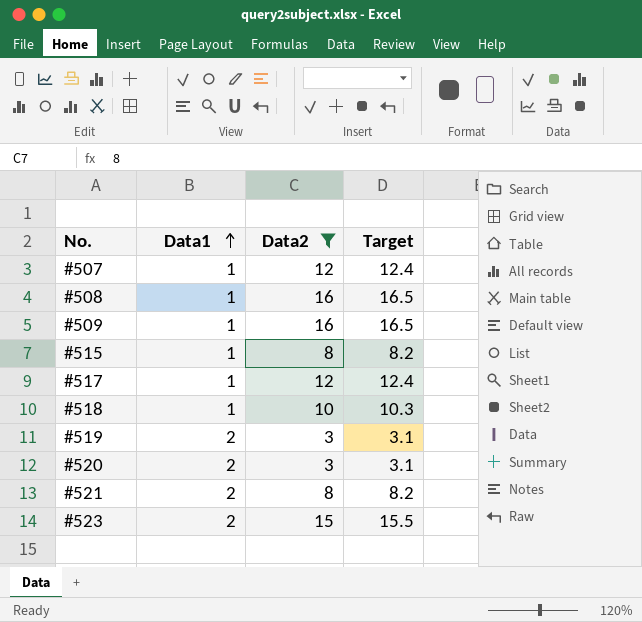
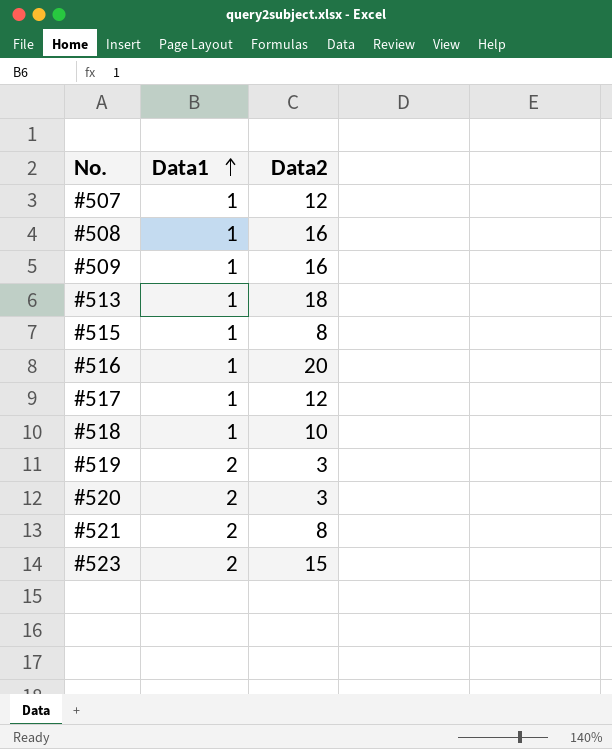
filter: Data2 <= 16 -> none
column Target | formula: [Data2] * 1.03 -> none

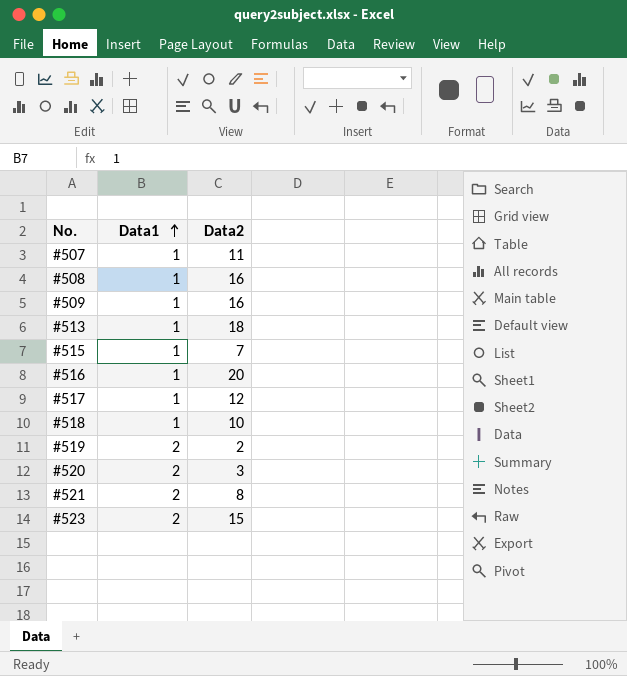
#507 | Data2: 12 -> 11
#515 | Data2: 8 -> 7
#519 | Data2: 3 -> 2

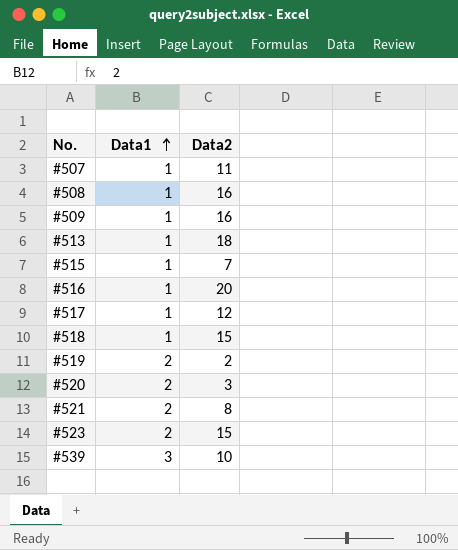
#518 | Data2: 10 -> 15
row #539: none -> 3 | 10

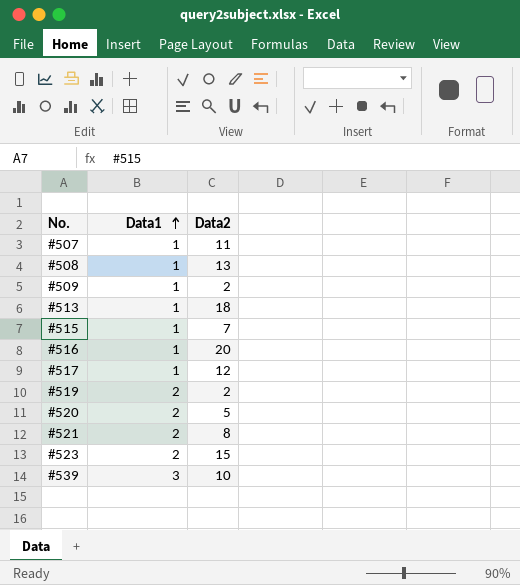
row #518: 1 | 15 -> none
#508 | Data2: 16 -> 13
#509 | Data2: 16 -> 2
#520 | Data2: 3 -> 5

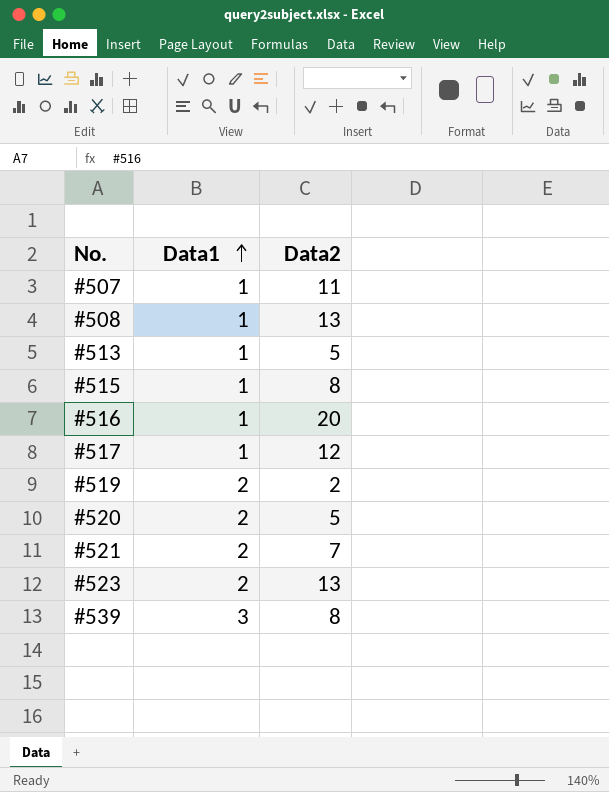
row #509: 1 | 2 -> none
#513 | Data2: 18 -> 5
#515 | Data2: 7 -> 8
#521 | Data2: 8 -> 7
#523 | Data2: 15 -> 13
#539 | Data2: 10 -> 8

